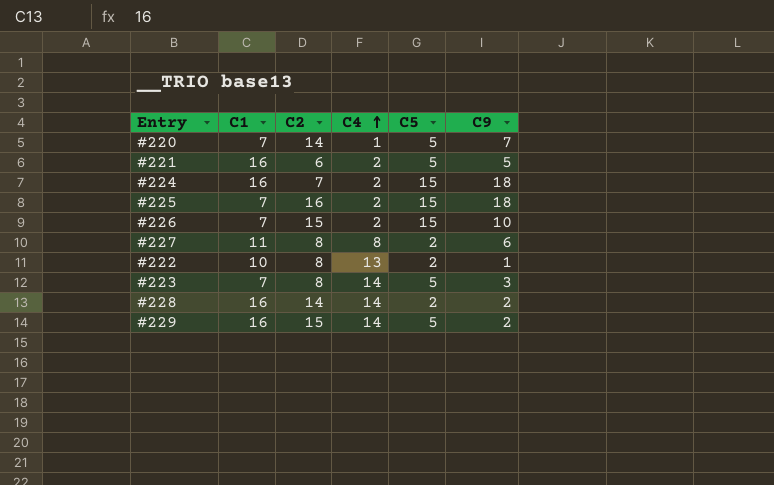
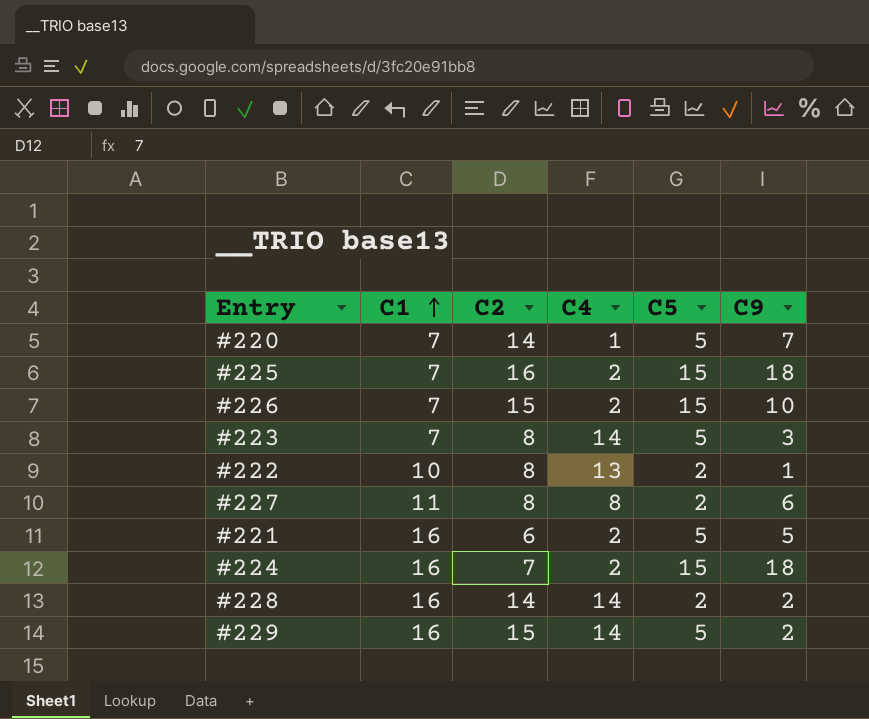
row order: C4 ascending -> C1 ascending

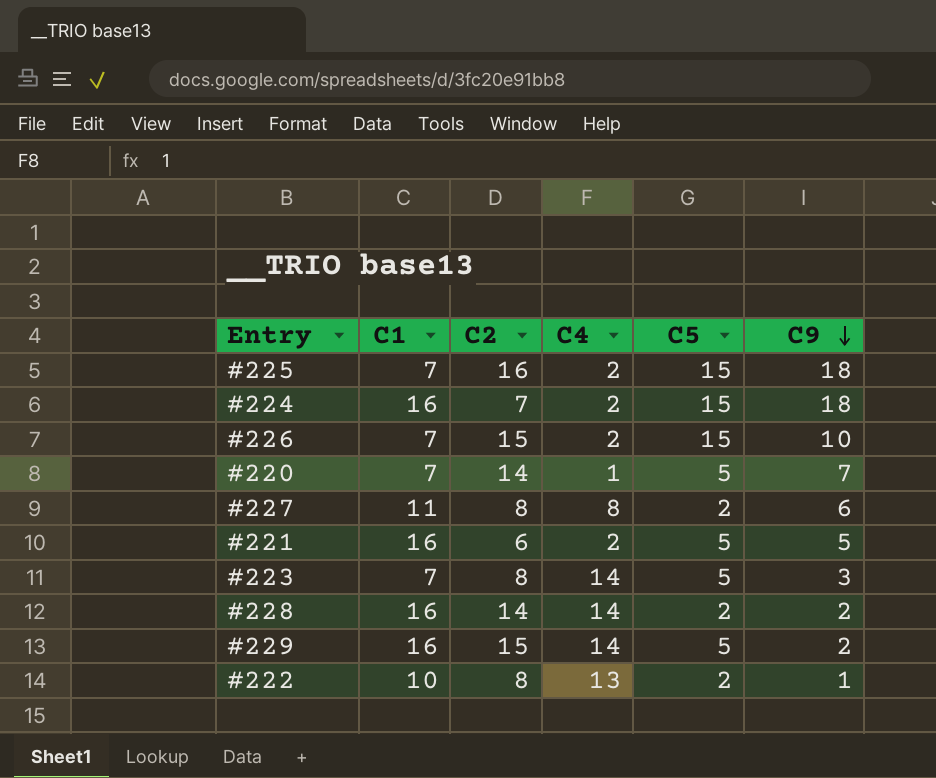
row order: C1 ascending -> C9 descending

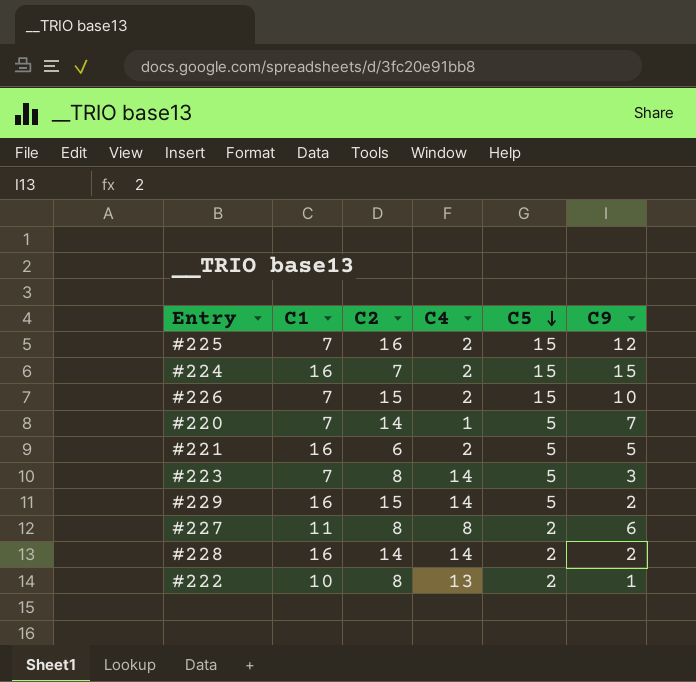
row order: C9 descending -> C5 descending
#225 | C9: 18 -> 12
#224 | C9: 18 -> 15

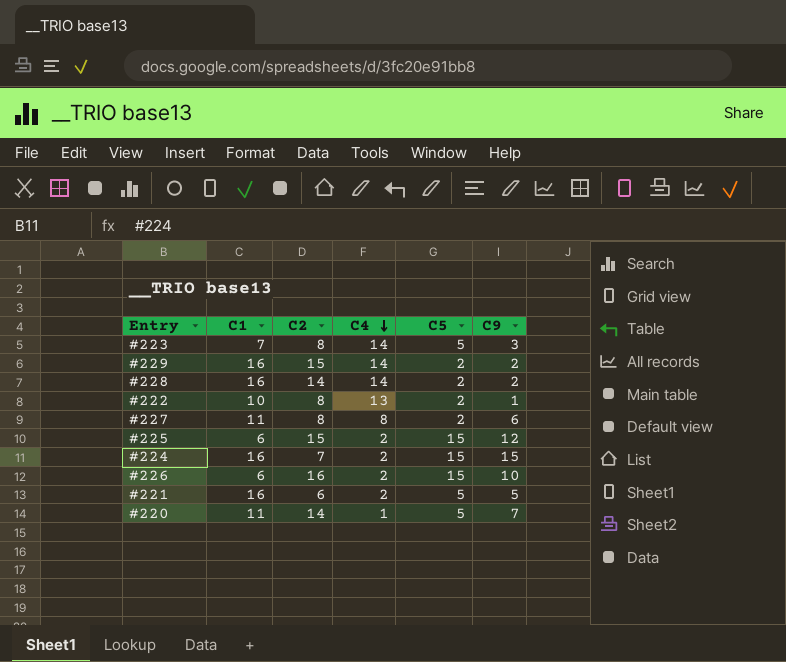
row order: C5 descending -> C4 descending
#229 | C5: 5 -> 2
#225 | C1: 7 -> 6
#225 | C2: 16 -> 15
#226 | C1: 7 -> 6
#226 | C2: 15 -> 16
#220 | C1: 7 -> 11

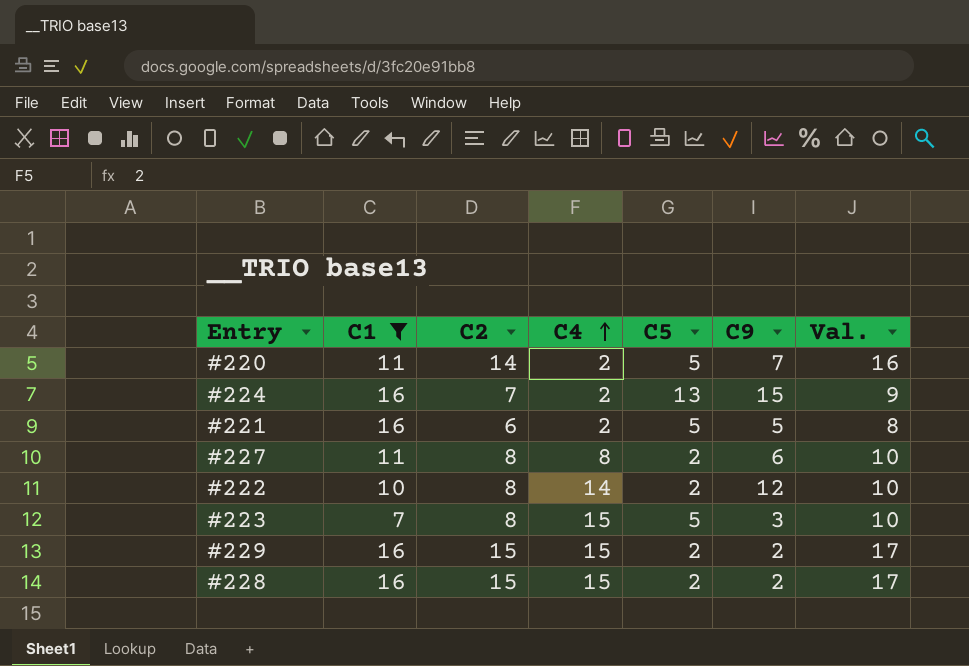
filter: none -> C1 != 6
row order: C4 descending -> C4 ascending
column Val. | formula: none -> [C2] + 2
#220 | C4: 1 -> 2
#224 | C5: 15 -> 13
#222 | C4: 13 -> 14
#222 | C9: 1 -> 12
#223 | C4: 14 -> 15
#229 | C4: 14 -> 15
#228 | C2: 14 -> 15
#228 | C4: 14 -> 15

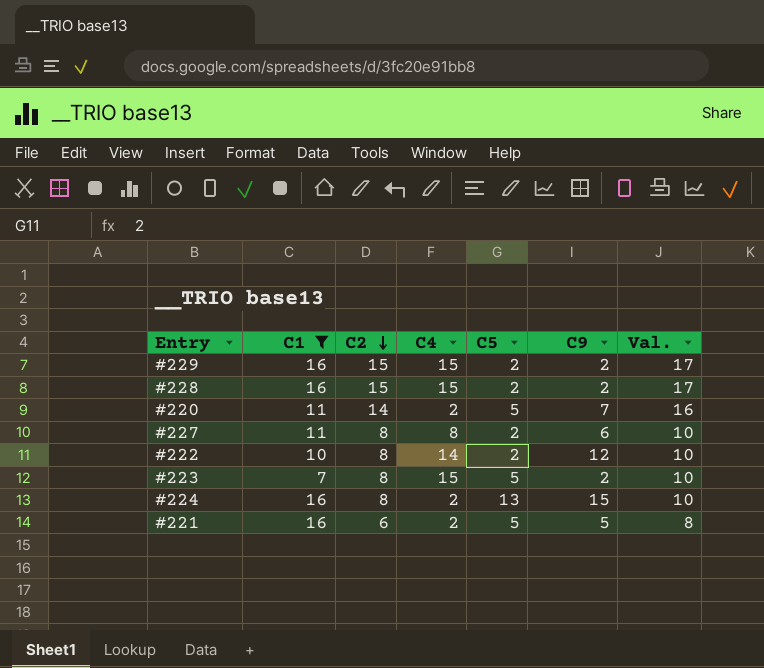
row order: C4 ascending -> C2 descending
#223 | C9: 3 -> 2
#224 | C2: 7 -> 8
#224 | Val.: 9 -> 10

